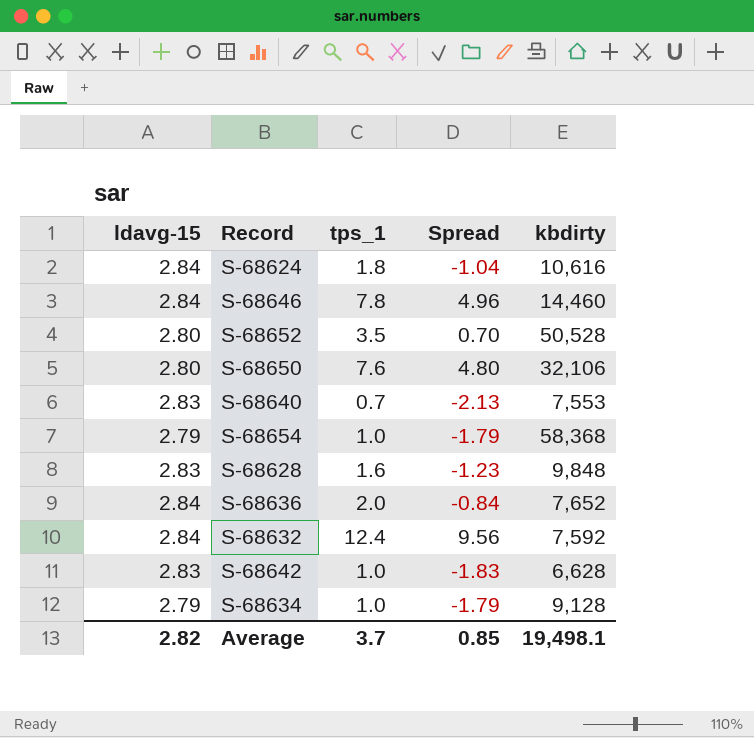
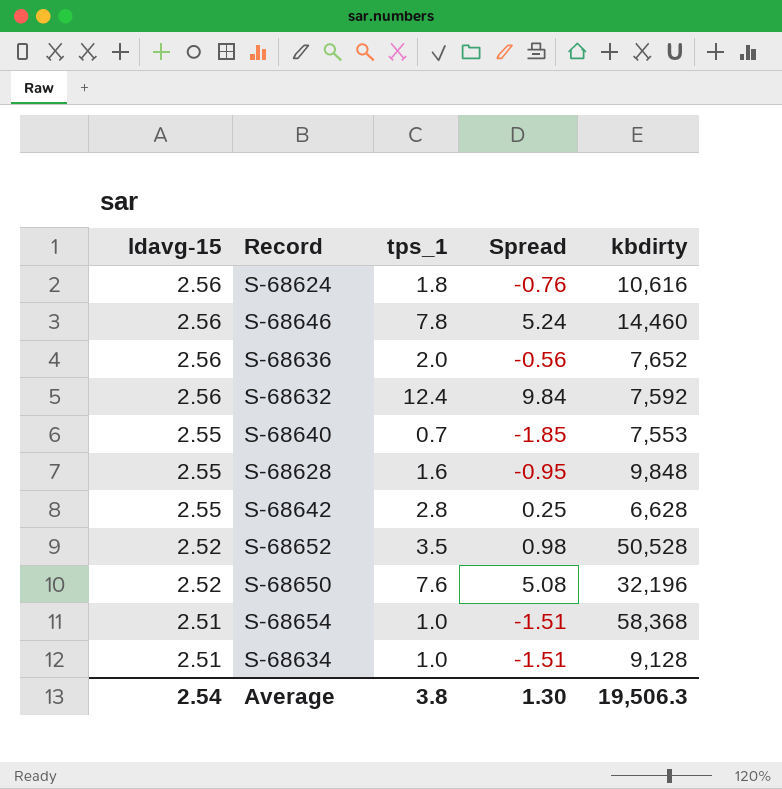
row order: none -> ldavg-15 descending
S-68624 | ldavg-15: 2.84 -> 2.56
S-68624 | Spread: -1.04 -> -0.76
S-68646 | ldavg-15: 2.84 -> 2.56
S-68646 | Spread: 4.96 -> 5.24
S-68636 | ldavg-15: 2.84 -> 2.56
S-68636 | Spread: -0.84 -> -0.56
S-68632 | ldavg-15: 2.84 -> 2.56
S-68632 | Spread: 9.56 -> 9.84
S-68640 | ldavg-15: 2.83 -> 2.55
S-68640 | Spread: -2.13 -> -1.85
S-68628 | ldavg-15: 2.83 -> 2.55
S-68628 | Spread: -1.23 -> -0.95
S-68642 | ldavg-15: 2.83 -> 2.55
S-68642 | tps_1: 1.0 -> 2.8
S-68642 | Spread: -1.83 -> 0.25
S-68652 | ldavg-15: 2.80 -> 2.52
S-68652 | Spread: 0.70 -> 0.98
S-68650 | ldavg-15: 2.80 -> 2.52
S-68650 | Spread: 4.80 -> 5.08
S-68650 | kbdirty: 32,106 -> 32,196
S-68654 | ldavg-15: 2.79 -> 2.51
S-68654 | Spread: -1.79 -> -1.51
S-68634 | ldavg-15: 2.79 -> 2.51
S-68634 | Spread: -1.79 -> -1.51
Average | ldavg-15: 2.82 -> 2.54
Average | tps_1: 3.7 -> 3.8
Average | Spread: 0.85 -> 1.30
Average | kbdirty: 19,498.1 -> 19,506.3

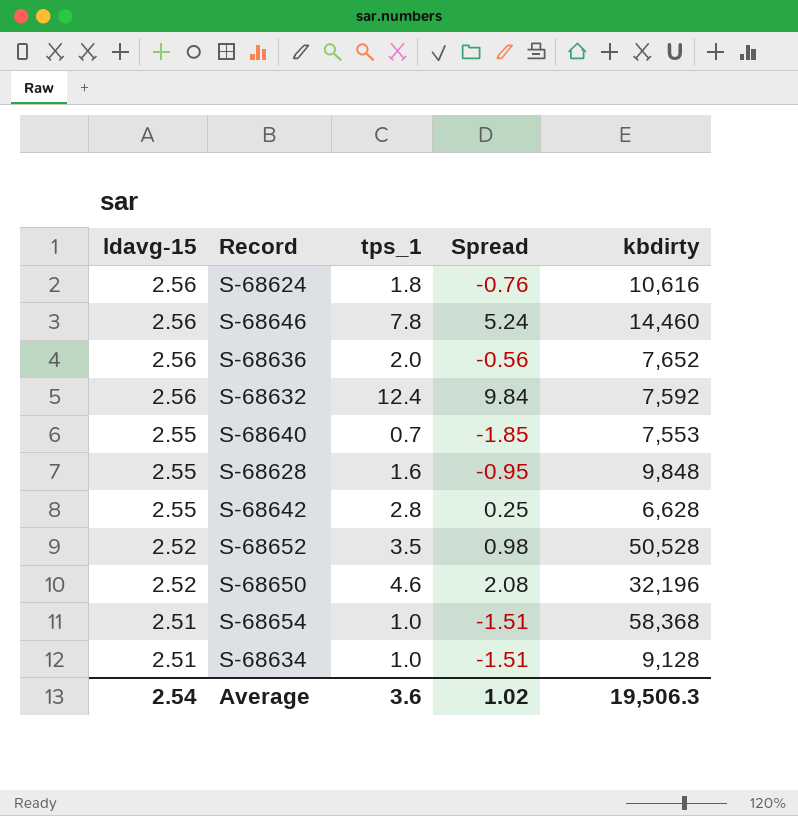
S-68650 | tps_1: 7.6 -> 4.6
S-68650 | Spread: 5.08 -> 2.08
Average | tps_1: 3.8 -> 3.6
Average | Spread: 1.30 -> 1.02

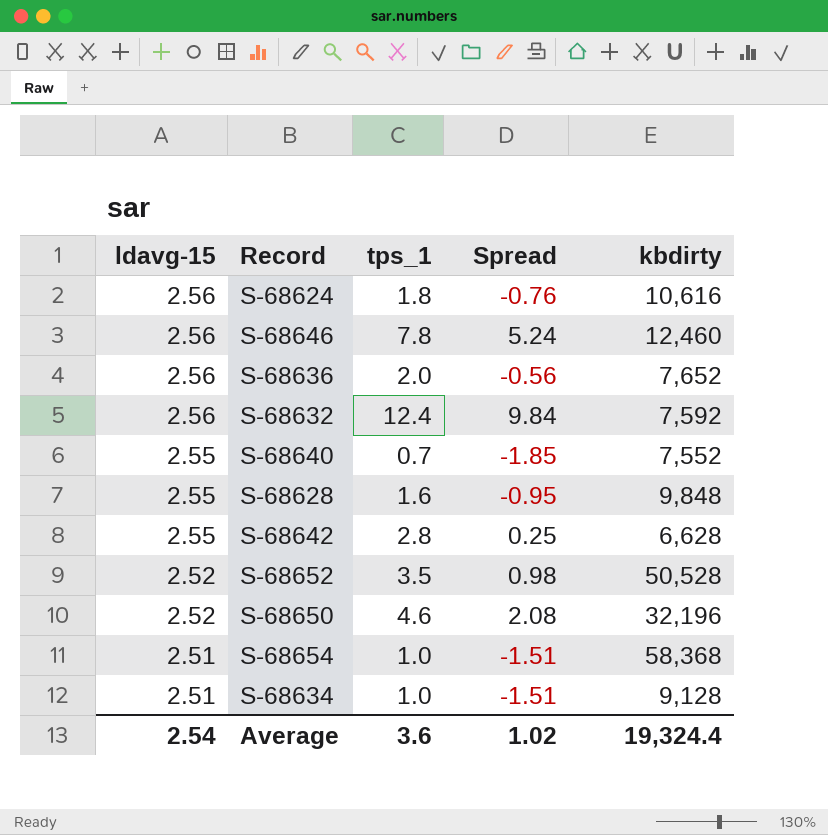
S-68646 | kbdirty: 14,460 -> 12,460
S-68640 | kbdirty: 7,553 -> 7,552
Average | kbdirty: 19,506.3 -> 19,324.4

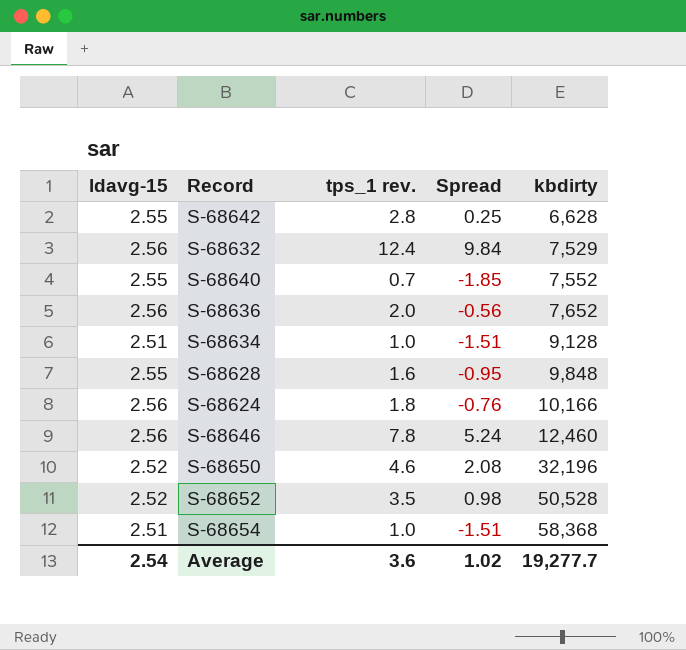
row order: ldavg-15 descending -> kbdirty ascending
column name: tps_1 -> tps_1 rev.
S-68632 | kbdirty: 7,592 -> 7,529
S-68624 | kbdirty: 10,616 -> 10,166
Average | kbdirty: 19,324.4 -> 19,277.7

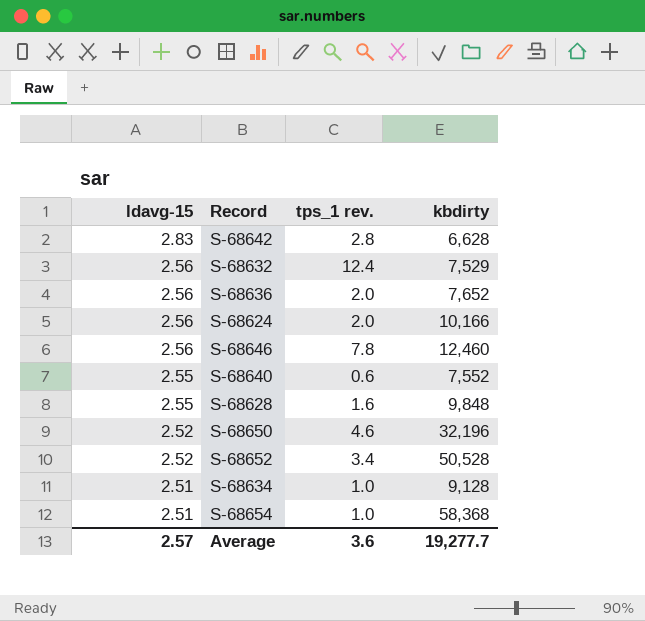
row order: kbdirty ascending -> ldavg-15 descending
column Spread | formula: [tps_1 rev.] - [ldavg-15] -> none
S-68642 | ldavg-15: 2.55 -> 2.83
S-68624 | tps_1 rev.: 1.8 -> 2.0
S-68640 | tps_1 rev.: 0.7 -> 0.6
S-68652 | tps_1 rev.: 3.5 -> 3.4
Average | ldavg-15: 2.54 -> 2.57

